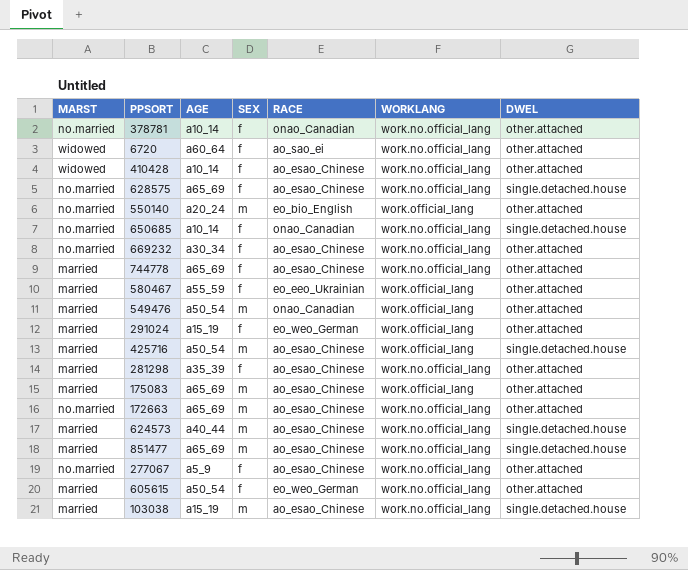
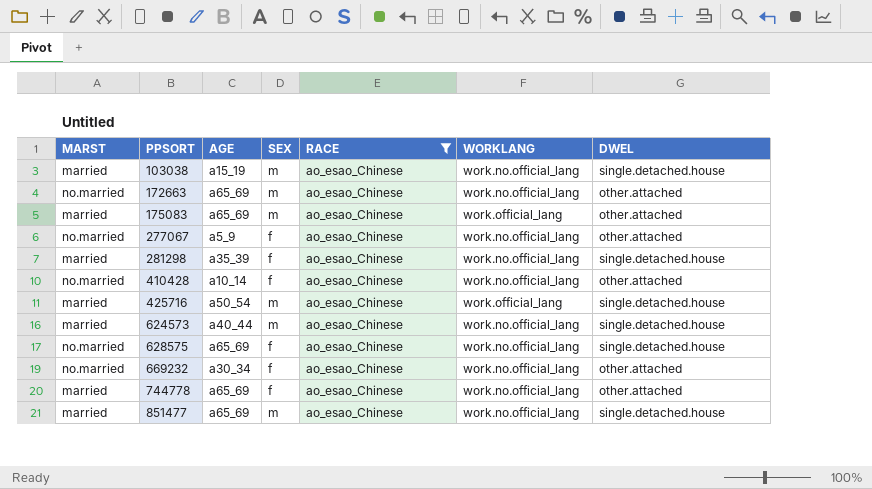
filter: none -> RACE = ao_esao_Chinese
row order: none -> PPSORT ascending
281298 | DWEL: other.attached -> single.detached.house
410428 | MARST: widowed -> no.married

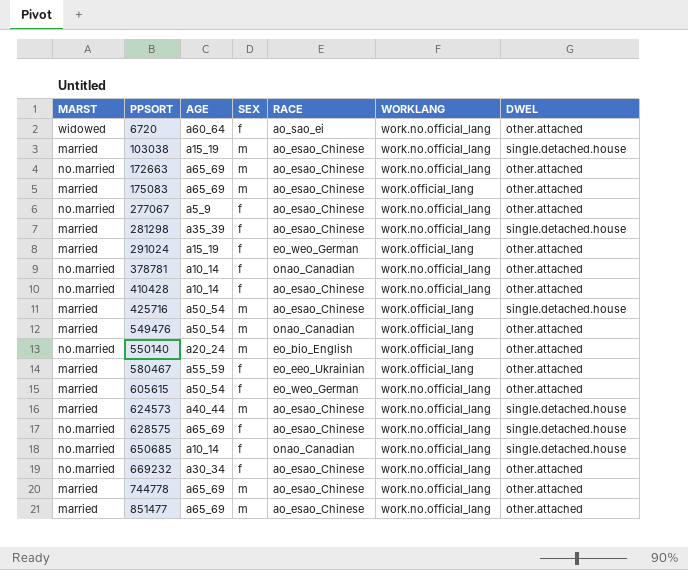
filter: RACE = ao_esao_Chinese -> none
744778 | SEX: f -> m
851477 | DWEL: single.detached.house -> other.attached

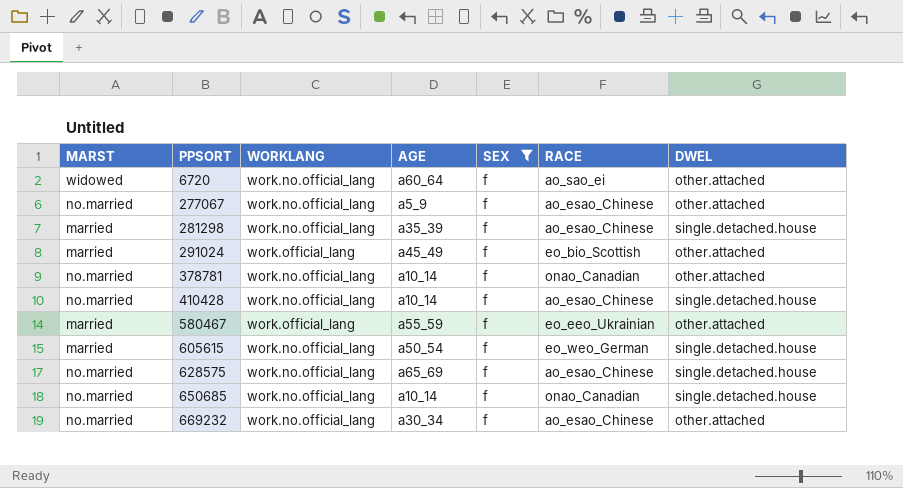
filter: none -> SEX = f
column WORKLANG | position: 6 -> 3
291024 | AGE: a15_19 -> a45_49
291024 | RACE: eo_weo_German -> eo_bio_Scottish
410428 | DWEL: other.attached -> single.detached.house
605615 | DWEL: other.attached -> single.detached.house

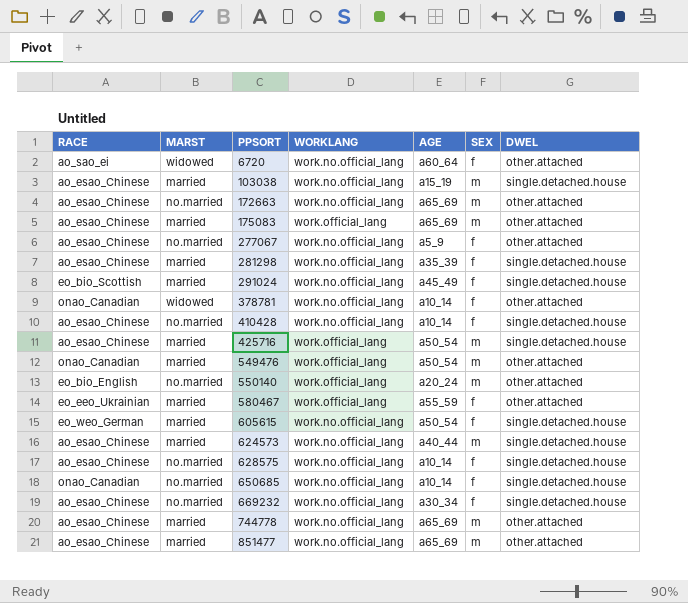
filter: SEX = f -> none
column RACE | position: 6 -> 1
291024 | WORKLANG: work.official_lang -> work.no.official_lang
291024 | DWEL: other.attached -> single.detached.house
378781 | MARST: no.married -> widowed
628575 | AGE: a65_69 -> a10_14
669232 | DWEL: other.attached -> single.detached.house

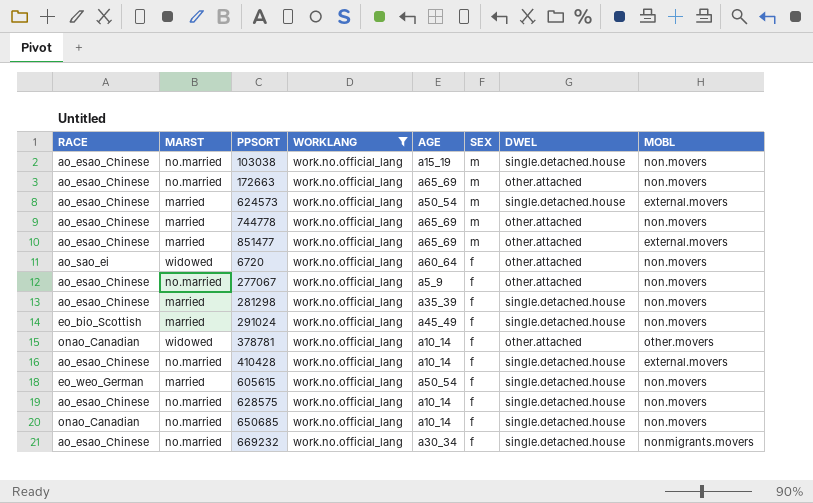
filter: none -> WORKLANG = work.no.official_lang
row order: PPSORT ascending -> SEX descending
column MOBL | position: none -> 8
103038 | MARST: married -> no.married
624573 | AGE: a40_44 -> a50_54

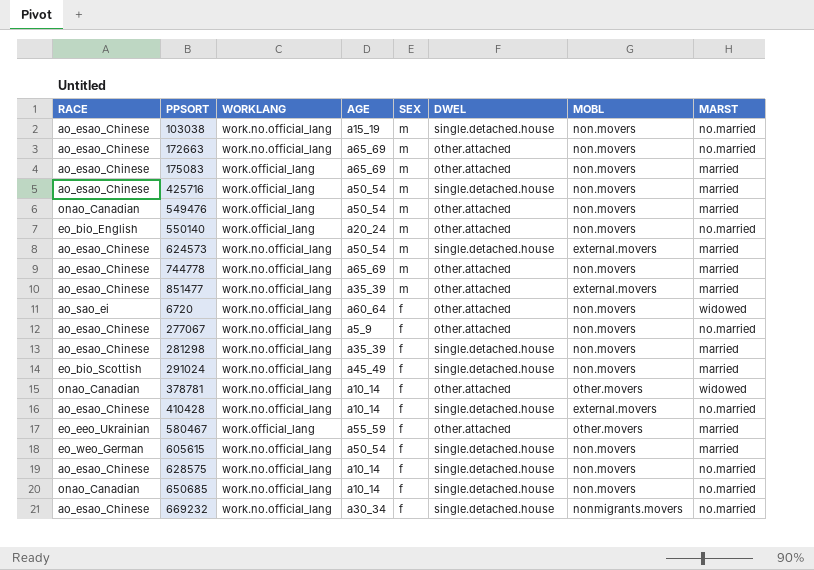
filter: WORKLANG = work.no.official_lang -> none
column MARST | position: 2 -> 8
851477 | AGE: a65_69 -> a35_39

